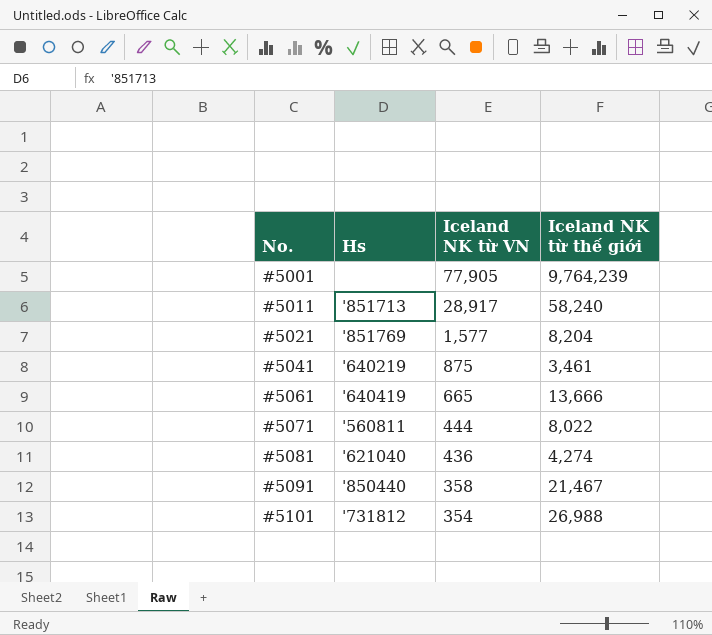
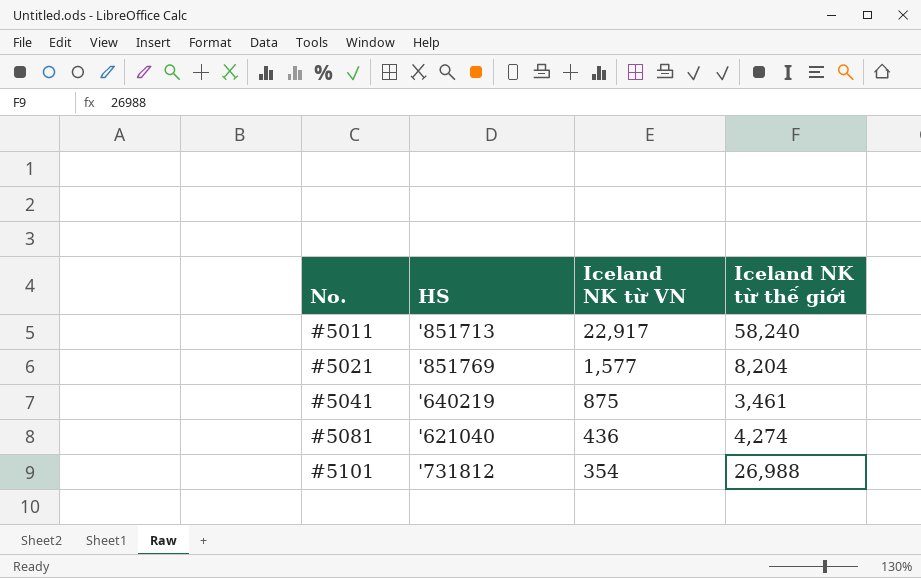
column name: Hs -> HS
row #5001: none | 77,905 | 9,764,239 -> none
row #5061: '640419 | 665 | 13,666 -> none
row #5071: '560811 | 444 | 8,022 -> none
row #5091: '850440 | 358 | 21,467 -> none
#5011 | Iceland NK từ VN: 28,917 -> 22,917

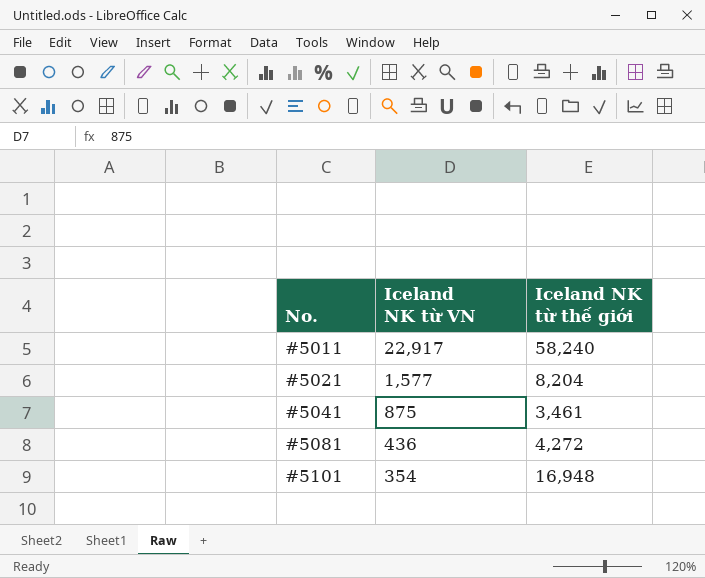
column HS | position: 2 -> none
#5081 | Iceland NK từ thế giới: 4,274 -> 4,272
#5101 | Iceland NK từ thế giới: 26,988 -> 16,948

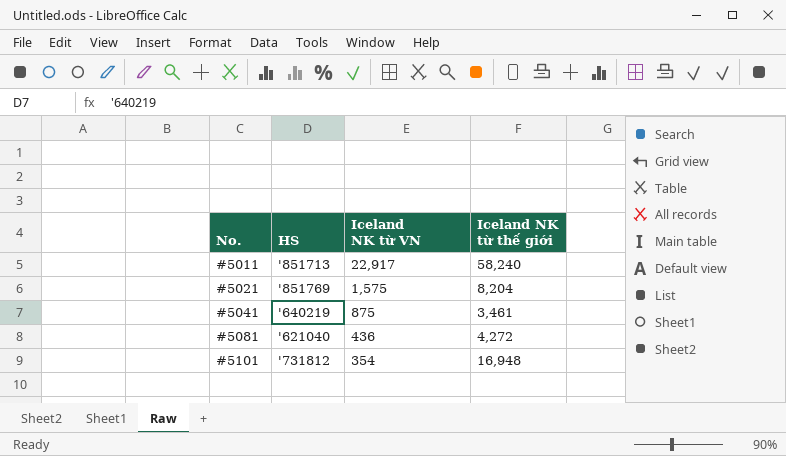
column HS | position: none -> 2
#5021 | Iceland NK từ VN: 1,577 -> 1,575

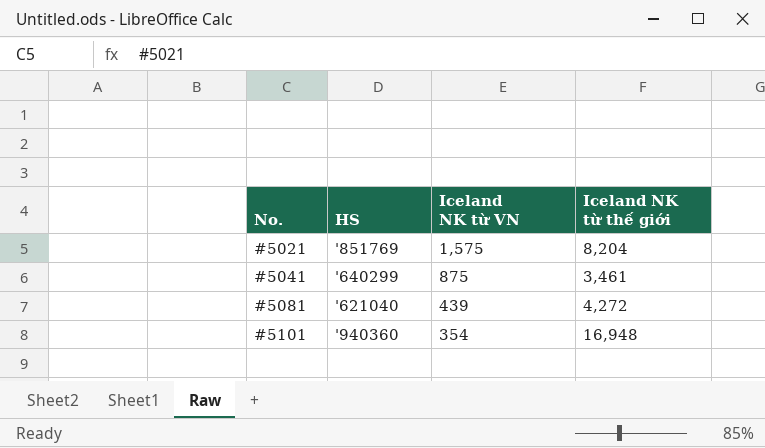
row #5011: '851713 | 22,917 | 58,240 -> none
#5041 | HS: '640219 -> '640299
#5081 | Iceland NK từ VN: 436 -> 439
#5101 | HS: '731812 -> '940360

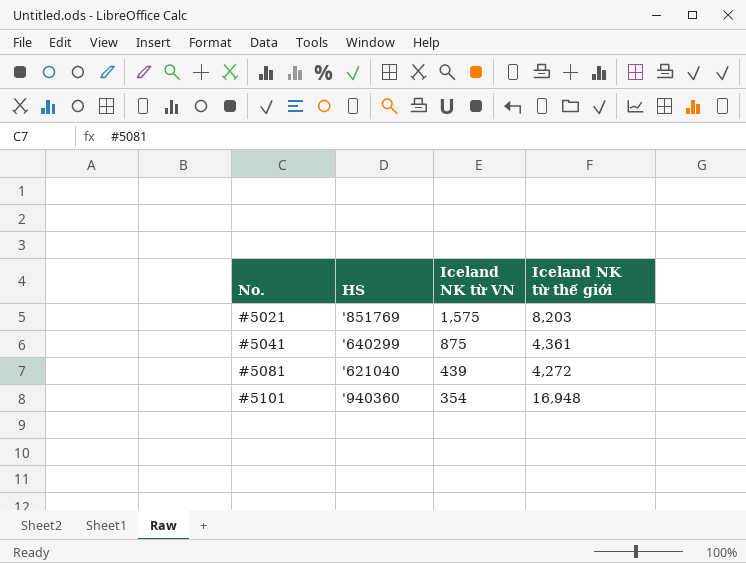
#5021 | Iceland NK từ thế giới: 8,204 -> 8,203
#5041 | Iceland NK từ thế giới: 3,461 -> 4,361

